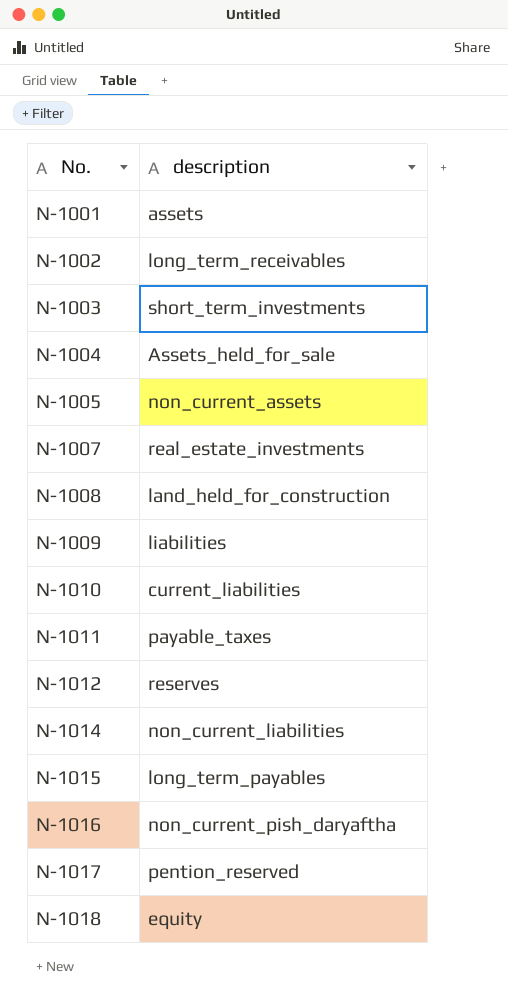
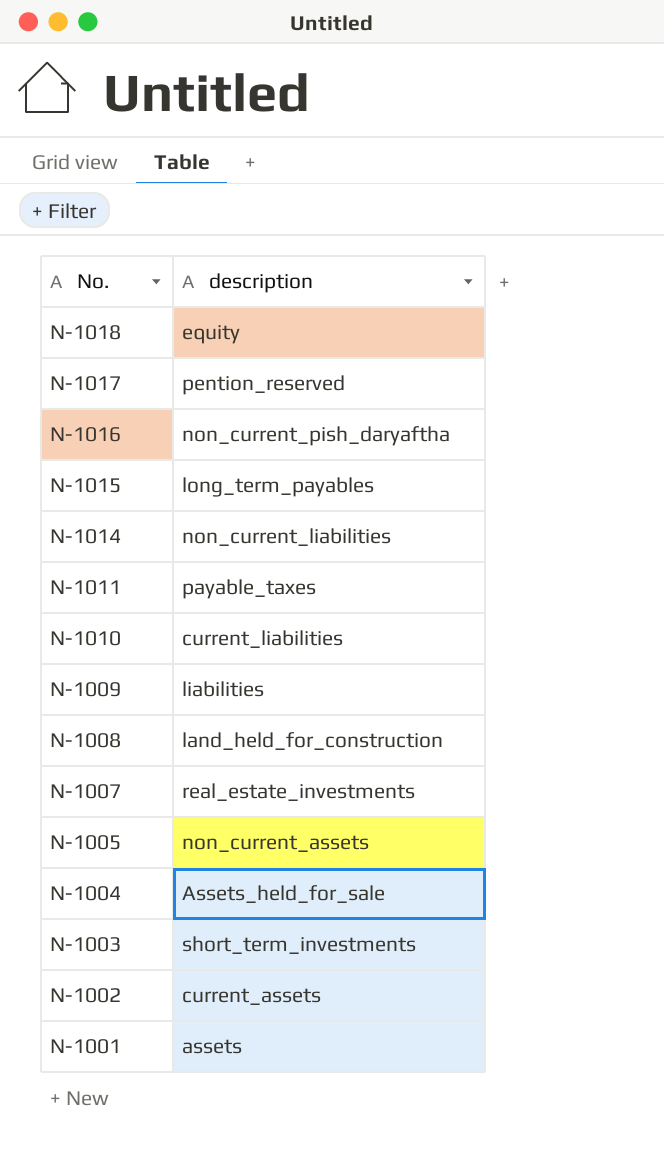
row order: No. ascending -> No. descending
row N-1012: reserves -> none
N-1002 | description: long_term_receivables -> current_assets

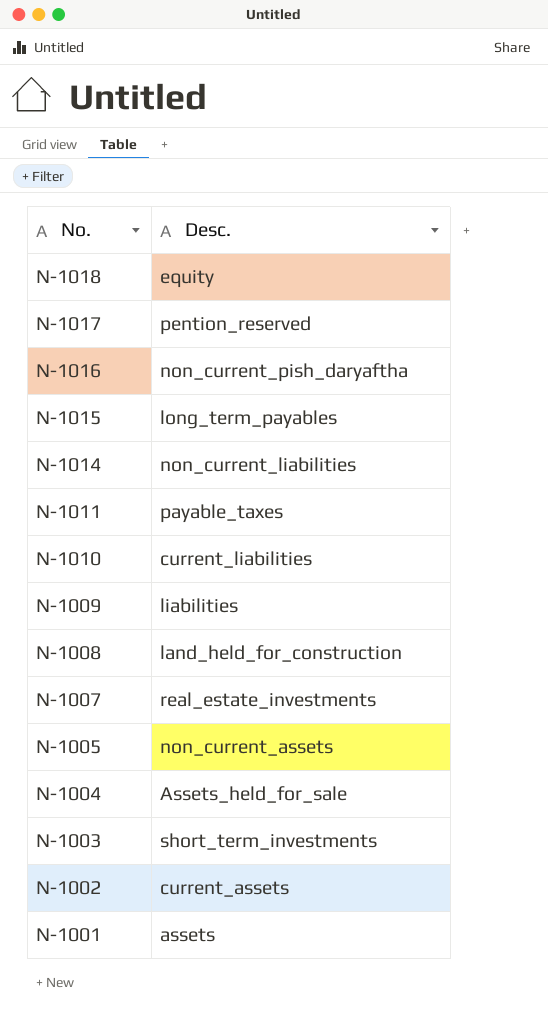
column name: description -> Desc.

